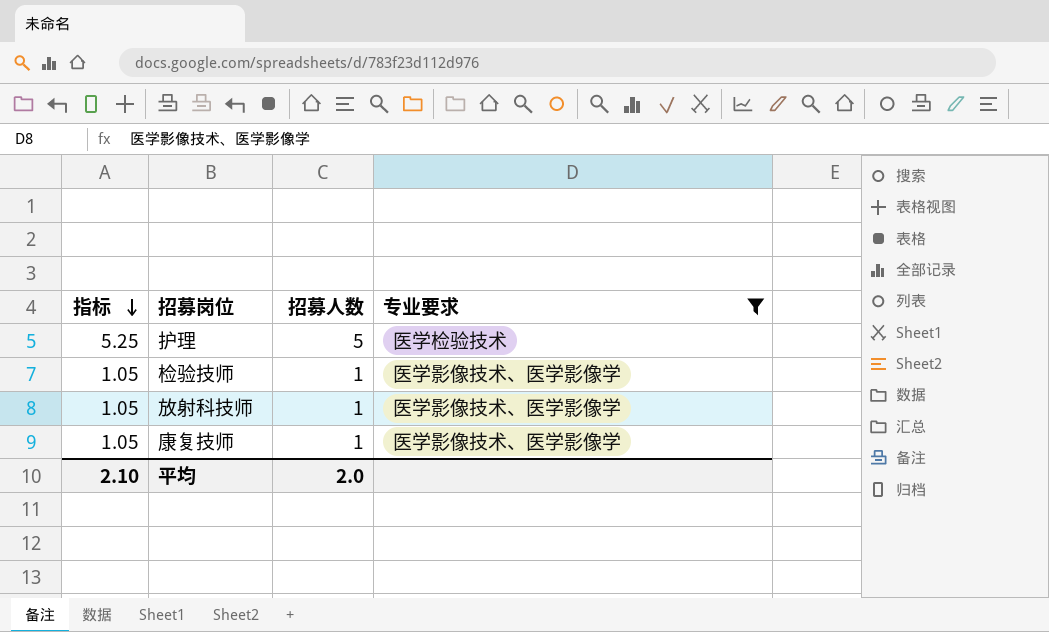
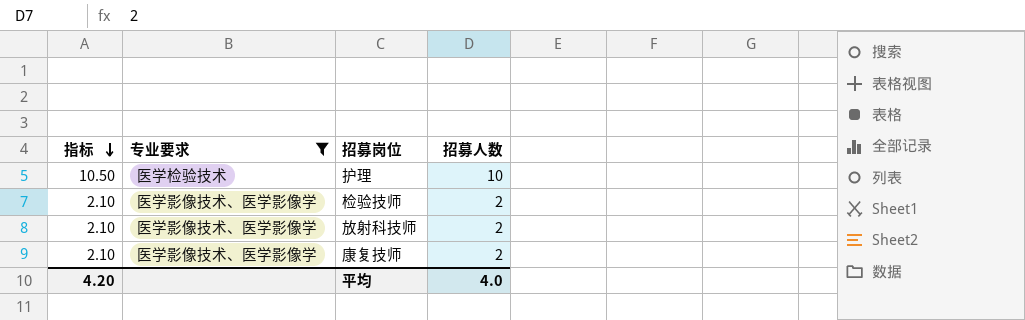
column 专业要求 | position: 4 -> 2
护理 | 指标: 5.25 -> 10.50
护理 | 招募人数: 5 -> 10
检验技师 | 指标: 1.05 -> 2.10
检验技师 | 招募人数: 1 -> 2
放射科技师 | 指标: 1.05 -> 2.10
放射科技师 | 招募人数: 1 -> 2
康复技师 | 指标: 1.05 -> 2.10
康复技师 | 招募人数: 1 -> 2
平均 | 指标: 2.10 -> 4.20
平均 | 招募人数: 2.0 -> 4.0

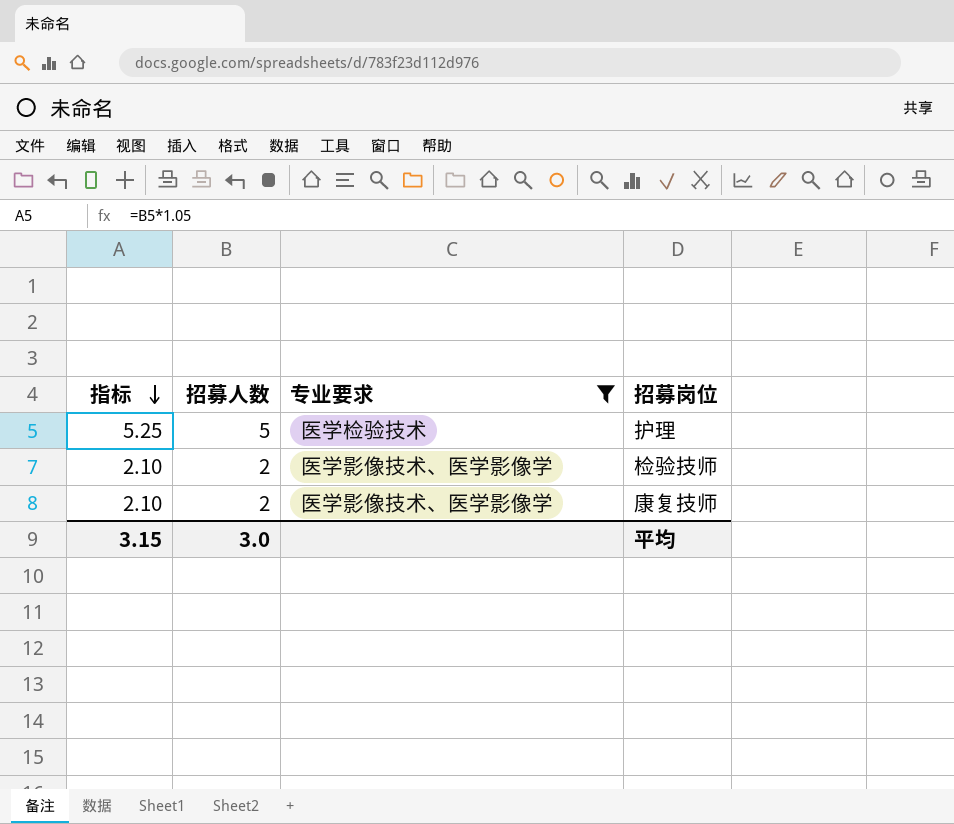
column 招募人数 | position: 4 -> 2
row 放射科技师: 2.10 | 医学影像技术、医学影像学 | 2 -> none
护理 | 指标: 10.50 -> 5.25
护理 | 招募人数: 10 -> 5
平均 | 指标: 4.20 -> 3.15
平均 | 招募人数: 4.0 -> 3.0

